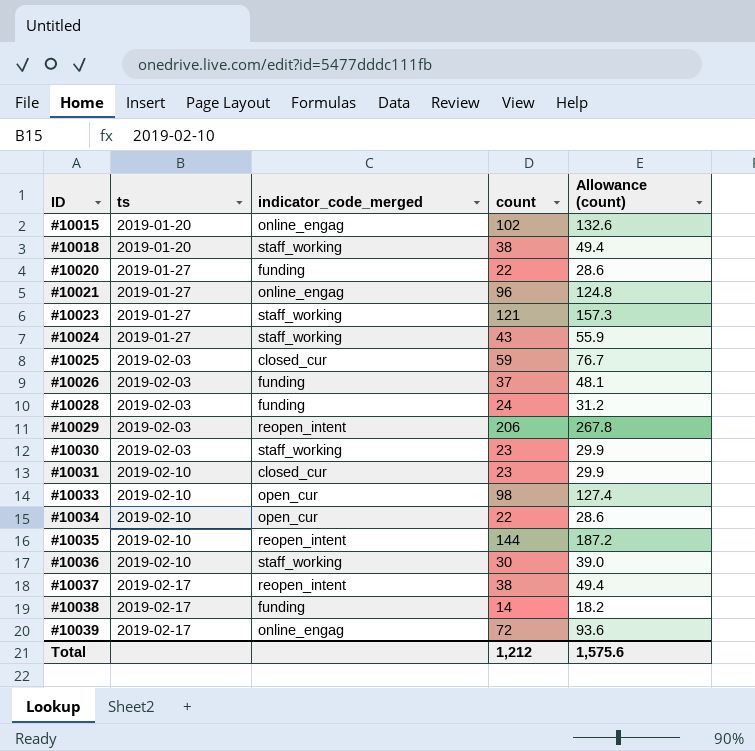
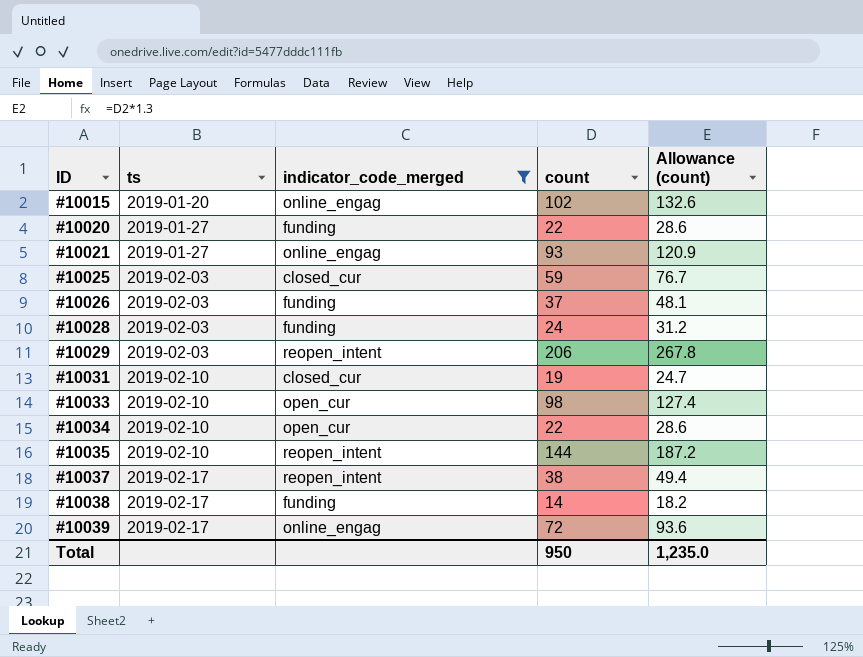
filter: none -> indicator_code_merged != staff_working
#10021 | count: 96 -> 93
#10021 | Allowance (count): 124.8 -> 120.9
#10031 | count: 23 -> 19
#10031 | Allowance (count): 29.9 -> 24.7
Total | count: 1,212 -> 950
Total | Allowance (count): 1,575.6 -> 1,235.0

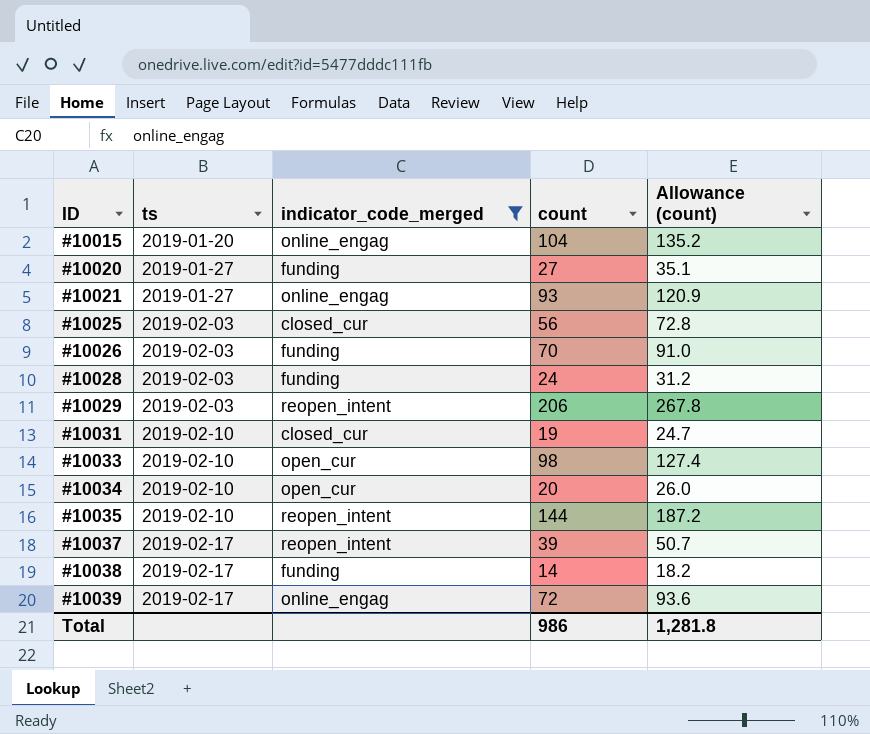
#10015 | count: 102 -> 104
#10015 | Allowance (count): 132.6 -> 135.2
#10020 | count: 22 -> 27
#10020 | Allowance (count): 28.6 -> 35.1
#10025 | count: 59 -> 56
#10025 | Allowance (count): 76.7 -> 72.8
#10026 | count: 37 -> 70
#10026 | Allowance (count): 48.1 -> 91.0
#10034 | count: 22 -> 20
#10034 | Allowance (count): 28.6 -> 26.0
#10037 | count: 38 -> 39
#10037 | Allowance (count): 49.4 -> 50.7
Total | count: 950 -> 986
Total | Allowance (count): 1,235.0 -> 1,281.8

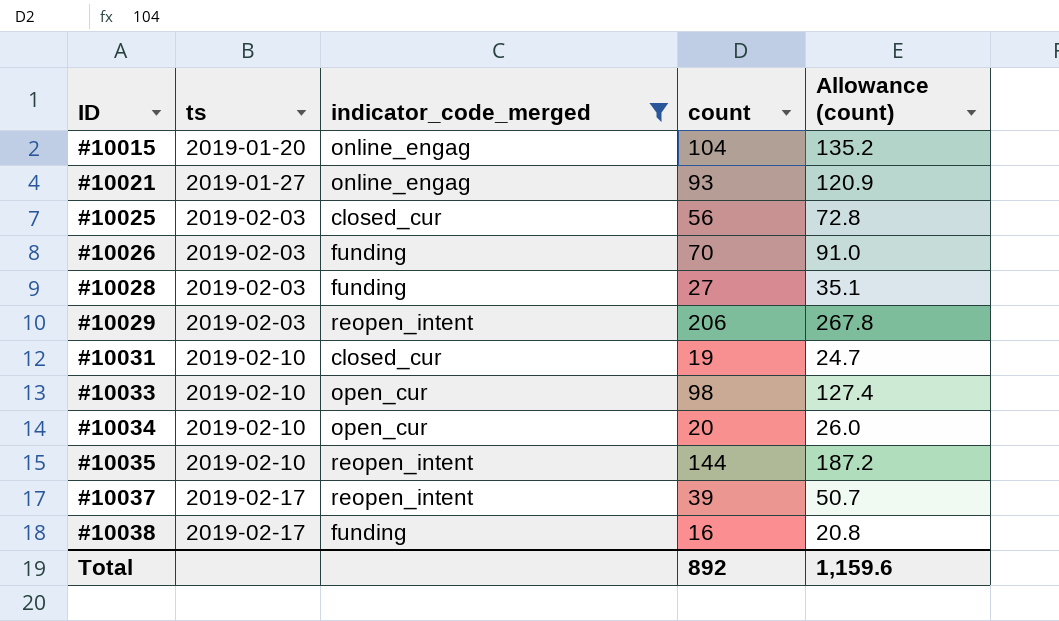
row #10020: 2019-01-27 | funding | 27 | 35.1 -> none
row #10039: 2019-02-17 | online_engag | 72 | 93.6 -> none
#10028 | count: 24 -> 27
#10028 | Allowance (count): 31.2 -> 35.1
#10038 | count: 14 -> 16
#10038 | Allowance (count): 18.2 -> 20.8
Total | count: 986 -> 892
Total | Allowance (count): 1,281.8 -> 1,159.6

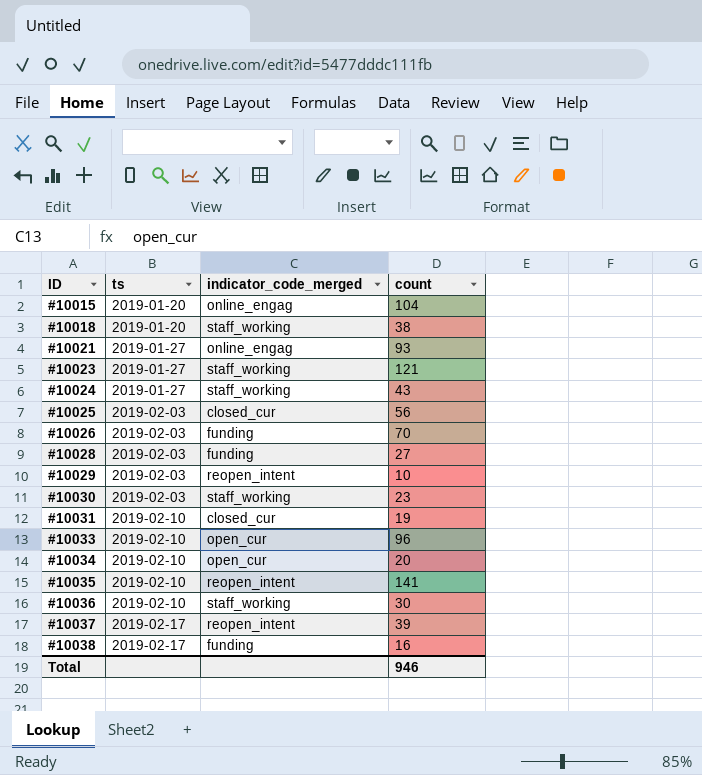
filter: indicator_code_merged != staff_working -> none
column Allowance (count) | formula: [count] * 1.3 -> none
#10029 | count: 206 -> 10
#10033 | count: 98 -> 96
#10035 | count: 144 -> 141
Total | count: 892 -> 946

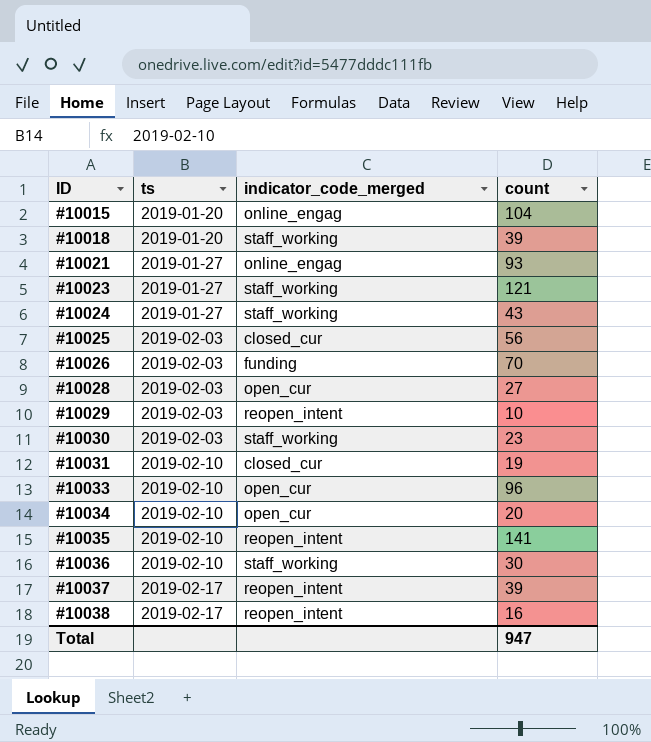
#10018 | count: 38 -> 39
#10028 | indicator_code_merged: funding -> open_cur
#10038 | indicator_code_merged: funding -> reopen_intent
Total | count: 946 -> 947

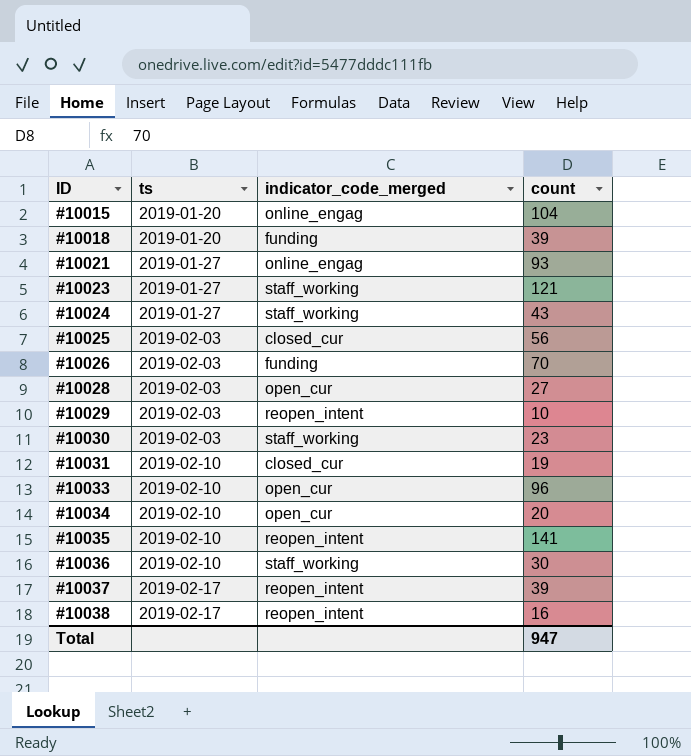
#10018 | indicator_code_merged: staff_working -> funding

